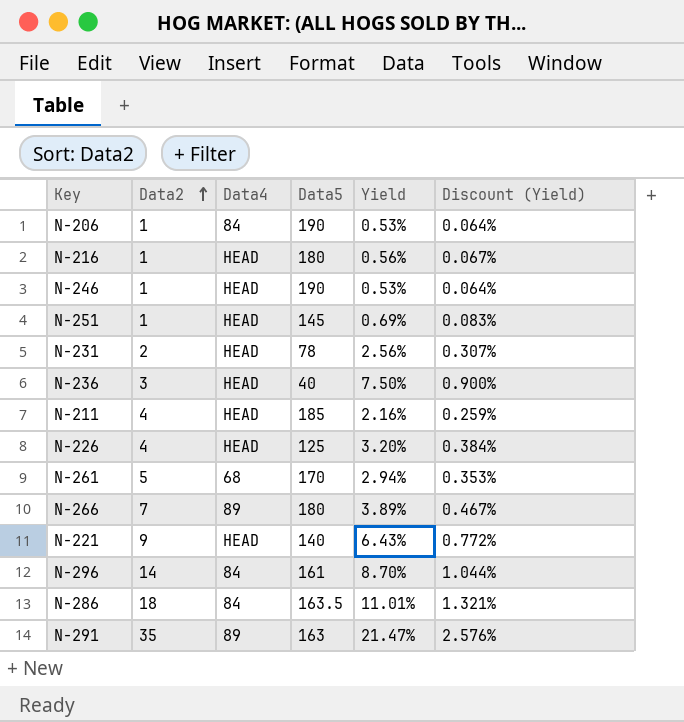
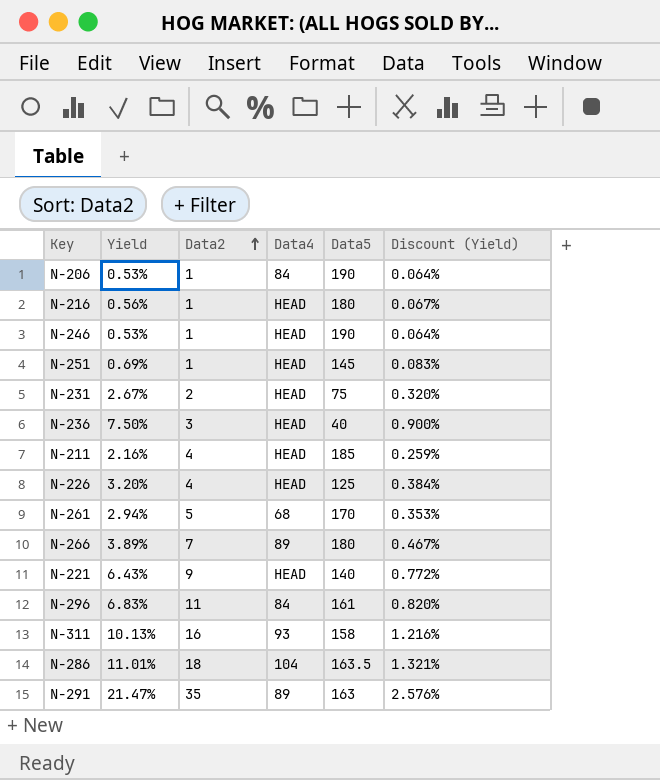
column Yield | position: 5 -> 2
N-231 | Yield: 2.56% -> 2.67%
N-231 | Data5: 78 -> 75
N-231 | Discount (Yield): 0.307% -> 0.320%
N-296 | Yield: 8.70% -> 6.83%
N-296 | Data2: 14 -> 11
N-296 | Discount (Yield): 1.044% -> 0.820%
row N-311: none -> 10.13% | 16 | 93 | 158 | 1.216%
N-286 | Data4: 84 -> 104

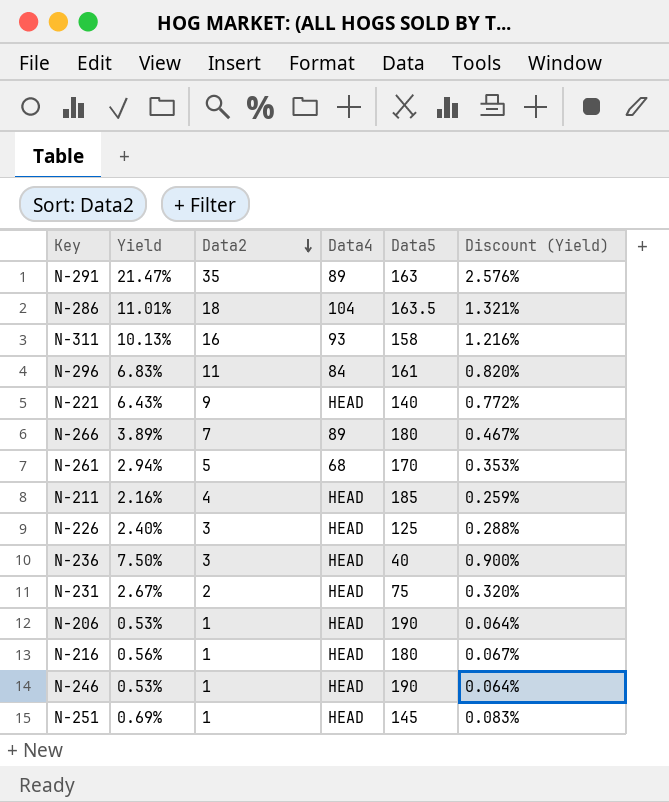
row order: Data2 ascending -> Data2 descending
N-226 | Yield: 3.20% -> 2.40%
N-226 | Data2: 4 -> 3
N-226 | Discount (Yield): 0.384% -> 0.288%
N-206 | Data4: 84 -> HEAD

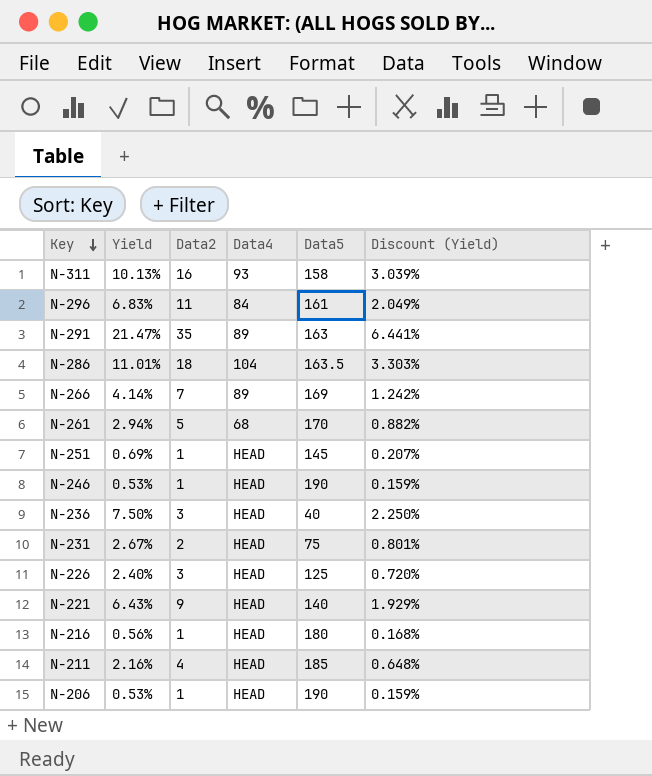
row order: Data2 descending -> Key descending
column Discount (Yield) | formula: [Yield] * 0.12 -> [Yield] * 0.3
N-266 | Yield: 3.89% -> 4.14%
N-266 | Data5: 180 -> 169

